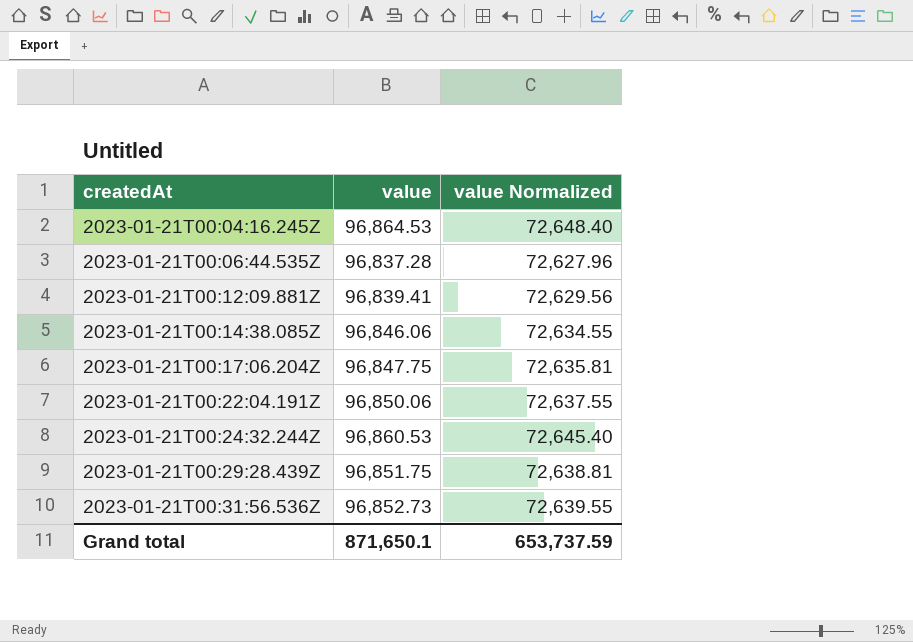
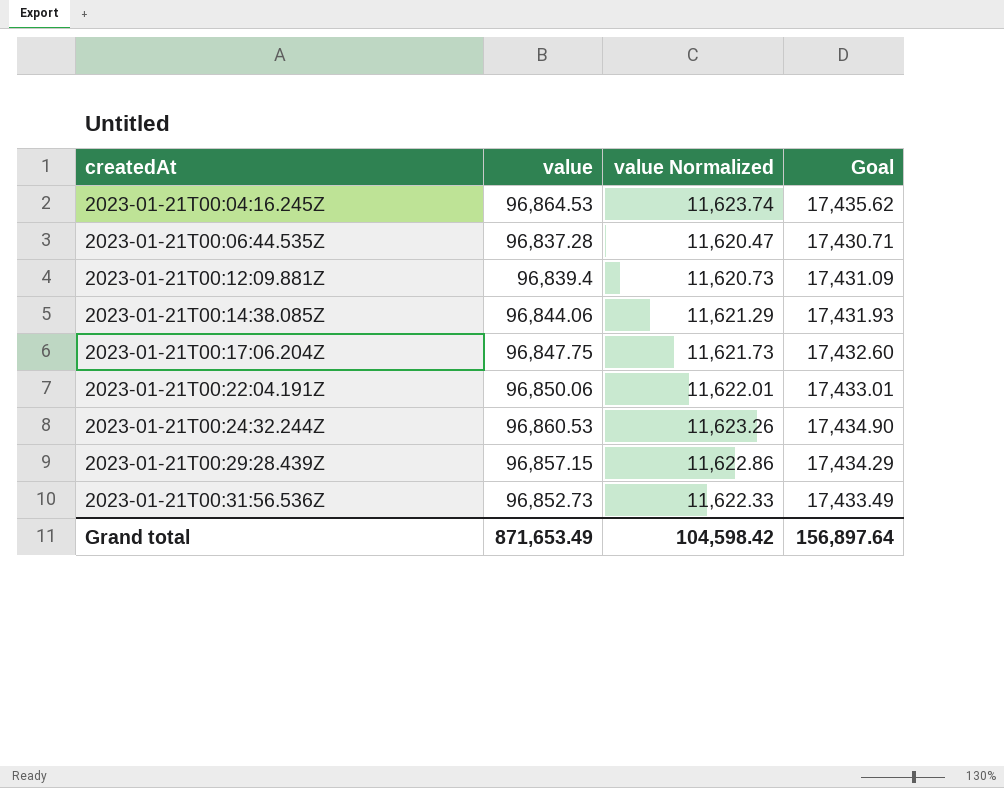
column value Normalized | formula: [value] * 0.75 -> [value] * 0.12
column Goal | formula: none -> [value] * 0.18
2023-01-21T00:12:09.881Z | value: 96,839.41 -> 96,839.4
2023-01-21T00:14:38.085Z | value: 96,846.06 -> 96,844.06
2023-01-21T00:29:28.439Z | value: 96,851.75 -> 96,857.15
Grand total | value: 871,650.1 -> 871,653.49
Grand total | value Normalized: 653,737.59 -> 104,598.42

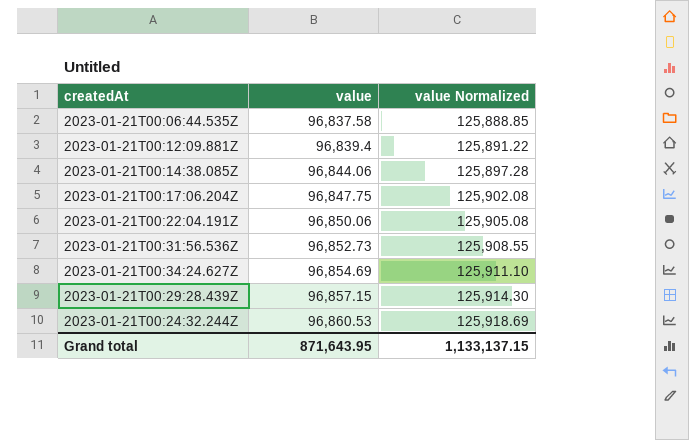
row order: createdAt ascending -> value ascending
column Goal | formula: [value] * 0.18 -> none
column value Normalized | formula: [value] * 0.12 -> [value] * 1.3
row 2023-01-21T00:04:16.245Z: 96,864.53 | 11,623.74 | 17,435.62 -> none
2023-01-21T00:06:44.535Z | value: 96,837.28 -> 96,837.58
row 2023-01-21T00:34:24.627Z: none -> 96,854.69 | 125,911.10
Grand total | value: 871,653.49 -> 871,643.95
Grand total | value Normalized: 104,598.42 -> 1,133,137.15

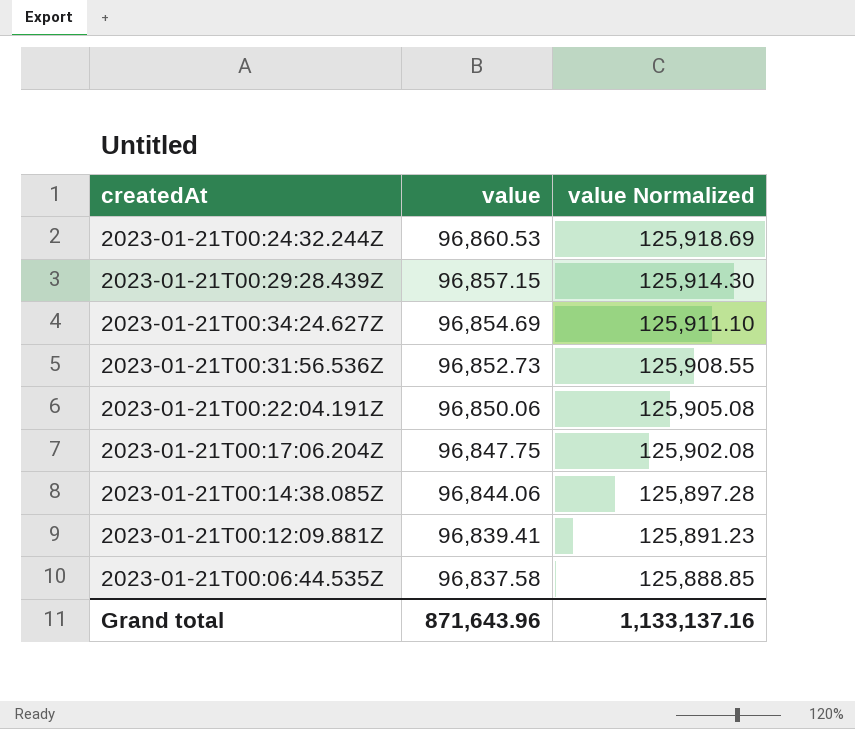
row order: value ascending -> value descending
2023-01-21T00:12:09.881Z | value: 96,839.4 -> 96,839.41
2023-01-21T00:12:09.881Z | value Normalized: 125,891.22 -> 125,891.23
Grand total | value: 871,643.95 -> 871,643.96
Grand total | value Normalized: 1,133,137.15 -> 1,133,137.16

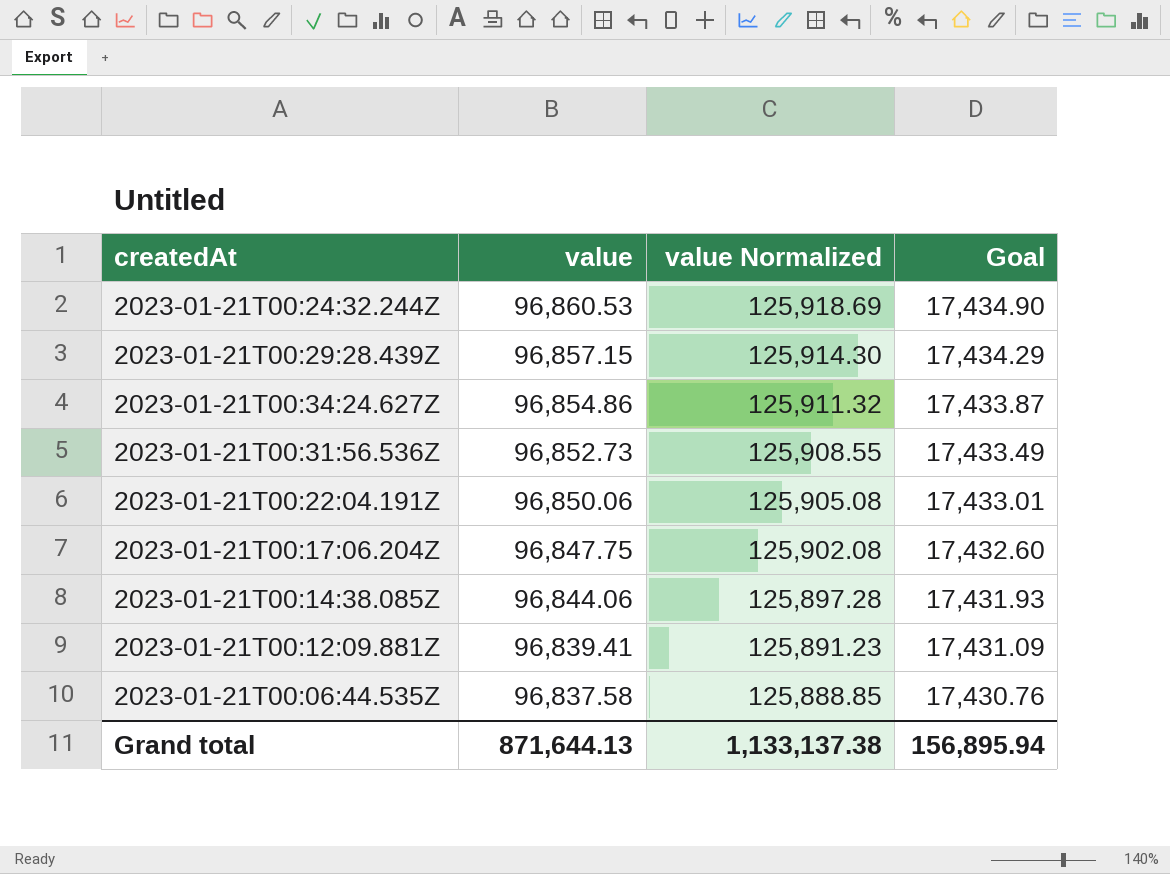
column Goal | formula: none -> [value] * 0.18
2023-01-21T00:34:24.627Z | value: 96,854.69 -> 96,854.86
2023-01-21T00:34:24.627Z | value Normalized: 125,911.10 -> 125,911.32
Grand total | value: 871,643.96 -> 871,644.13
Grand total | value Normalized: 1,133,137.16 -> 1,133,137.38

